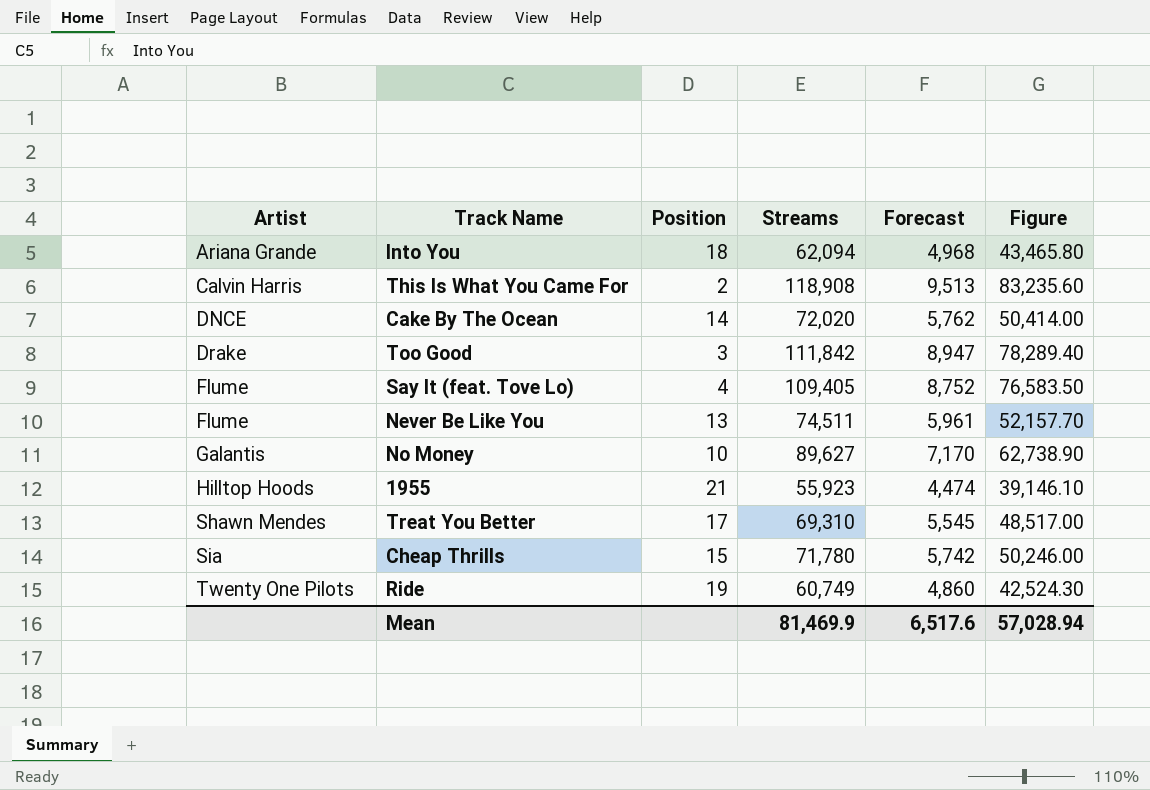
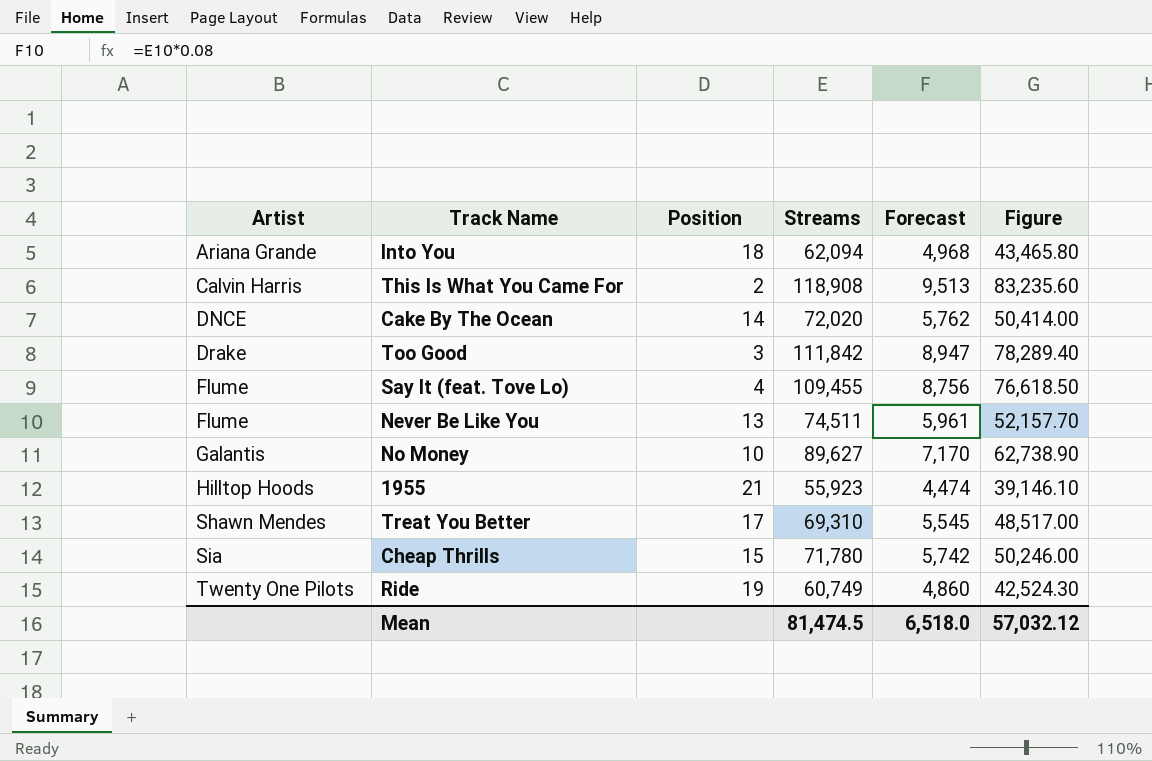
Say It (feat. Tove Lo) | Streams: 109,405 -> 109,455
Say It (feat. Tove Lo) | Forecast: 8,752 -> 8,756
Say It (feat. Tove Lo) | Figure: 76,583.50 -> 76,618.50
Mean | Streams: 81,469.9 -> 81,474.5
Mean | Forecast: 6,517.6 -> 6,518.0
Mean | Figure: 57,028.94 -> 57,032.12

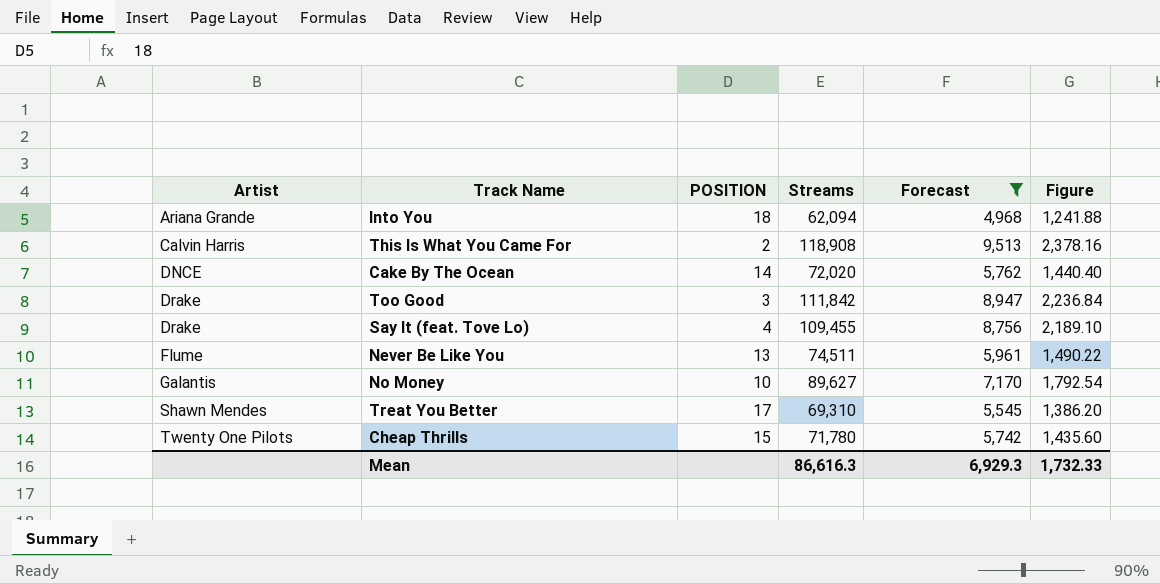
filter: none -> Forecast >= 4,968
column name: Position -> POSITION
column Figure | formula: [Streams] * 0.7 -> [Streams] * 0.02
Say It (feat. Tove Lo) | Artist: Flume -> Drake
Cheap Thrills | Artist: Sia -> Twenty One Pilots
Mean | Streams: 81,474.5 -> 86,616.3
Mean | Forecast: 6,518.0 -> 6,929.3
Mean | Figure: 57,032.12 -> 1,732.33

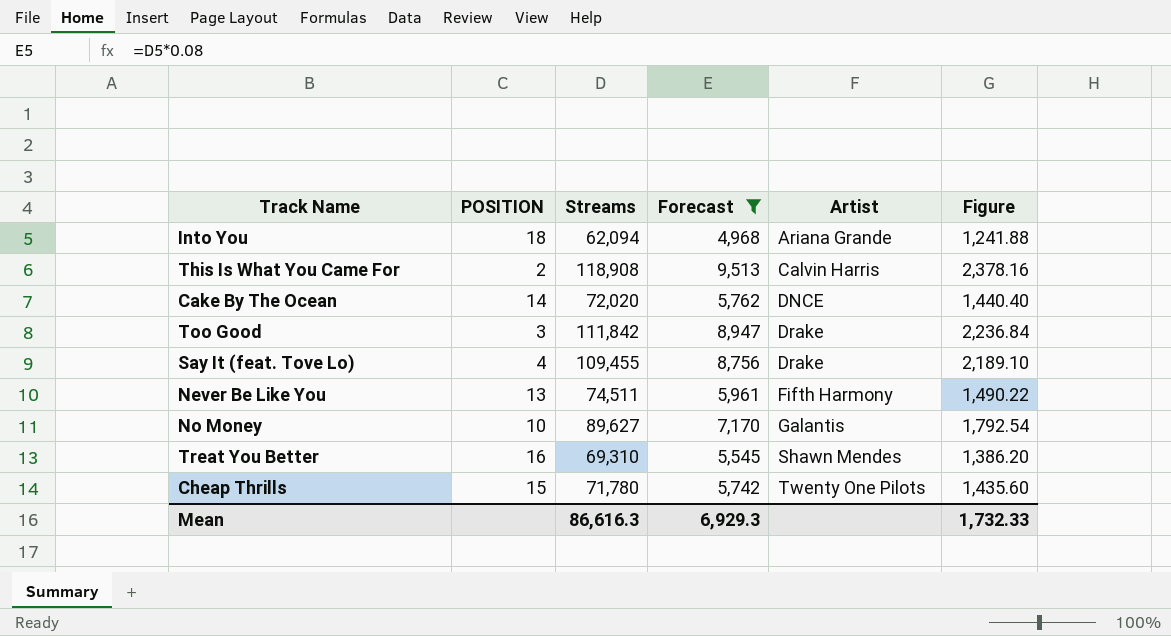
column Artist | position: 1 -> 5
Never Be Like You | Artist: Flume -> Fifth Harmony
Treat You Better | POSITION: 17 -> 16

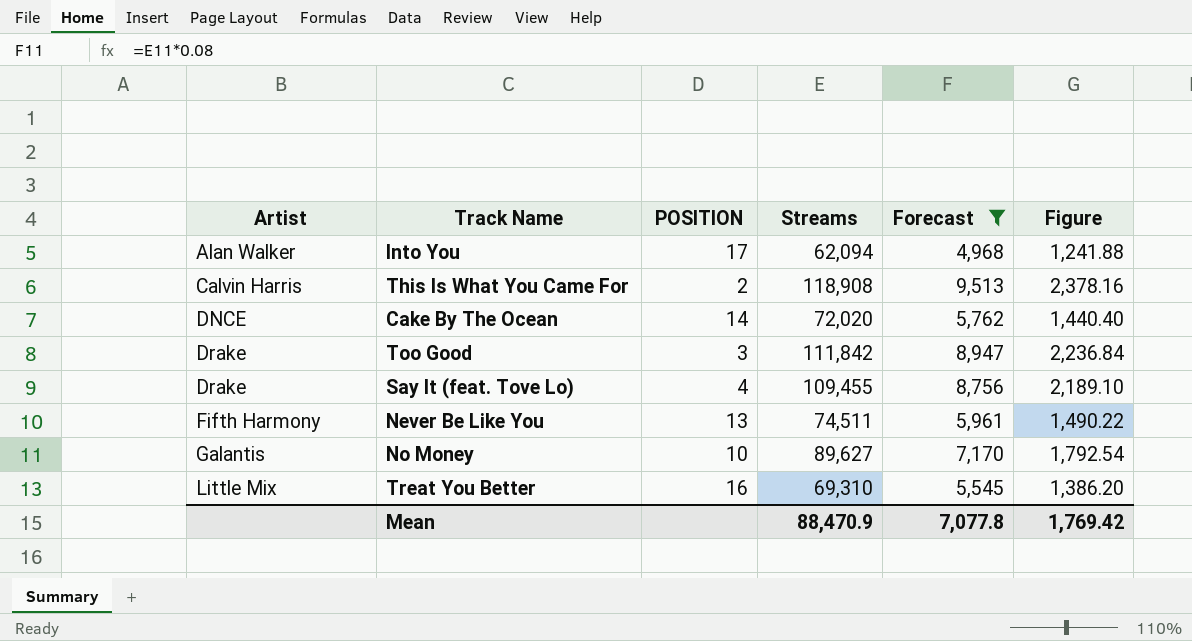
column Artist | position: 5 -> 1
row Cheap Thrills: 15 | 71,780 | 5,742 | Twenty One Pilots | 1,435.60 -> none
Into You | Artist: Ariana Grande -> Alan Walker
Into You | POSITION: 18 -> 17
Treat You Better | Artist: Shawn Mendes -> Little Mix
Mean | Streams: 86,616.3 -> 88,470.9
Mean | Forecast: 6,929.3 -> 7,077.8
Mean | Figure: 1,732.33 -> 1,769.42

